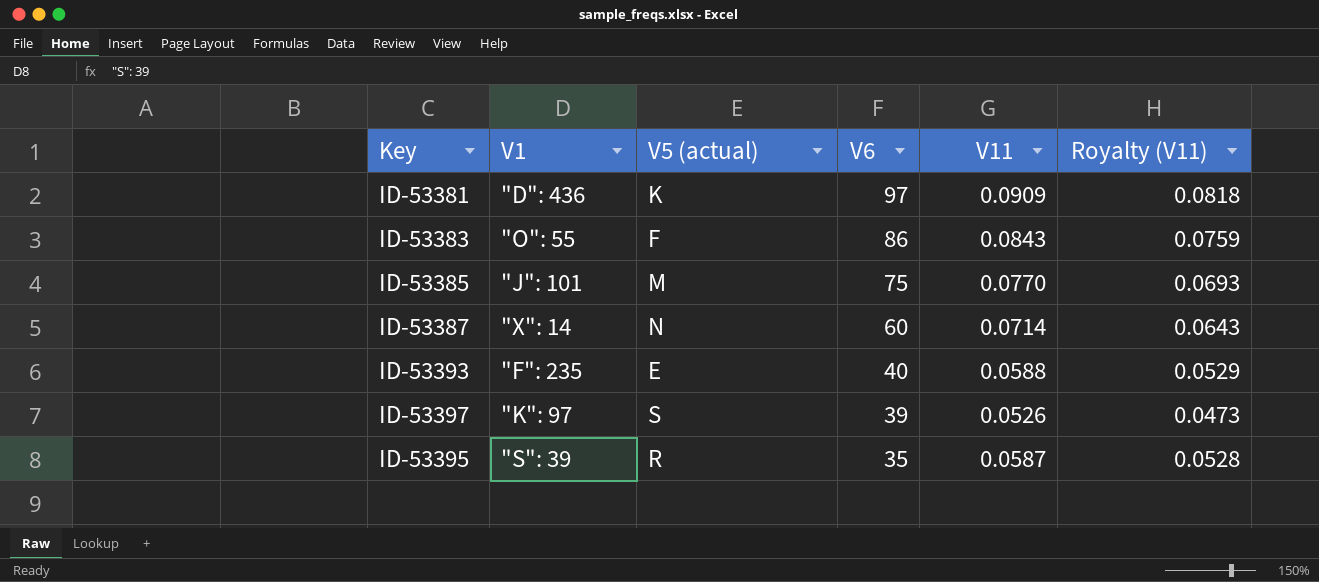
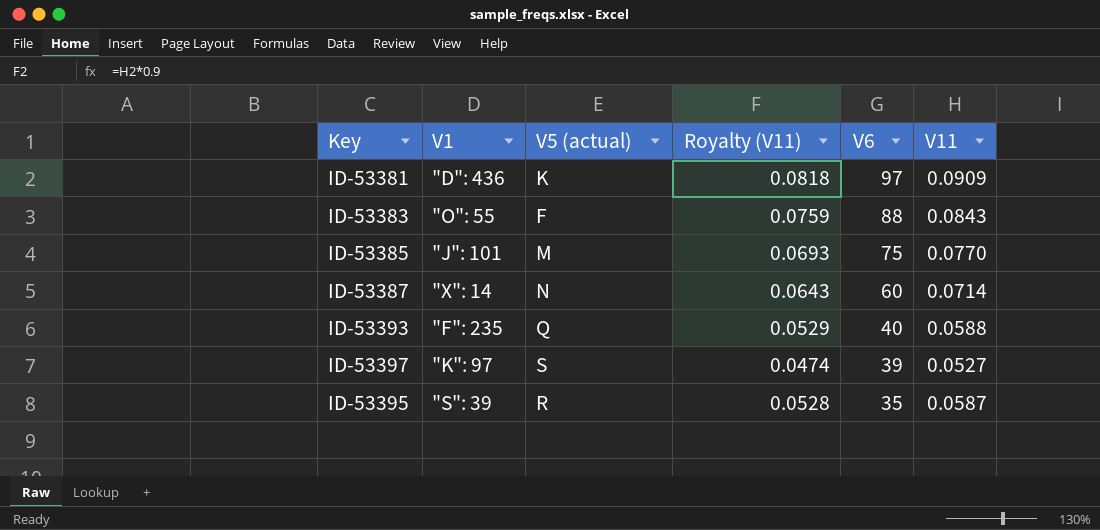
column Royalty (V11) | position: 6 -> 4
ID-53383 | V6: 86 -> 88
ID-53393 | V5 (actual): E -> Q
ID-53397 | Royalty (V11): 0.0473 -> 0.0474
ID-53397 | V11: 0.0526 -> 0.0527

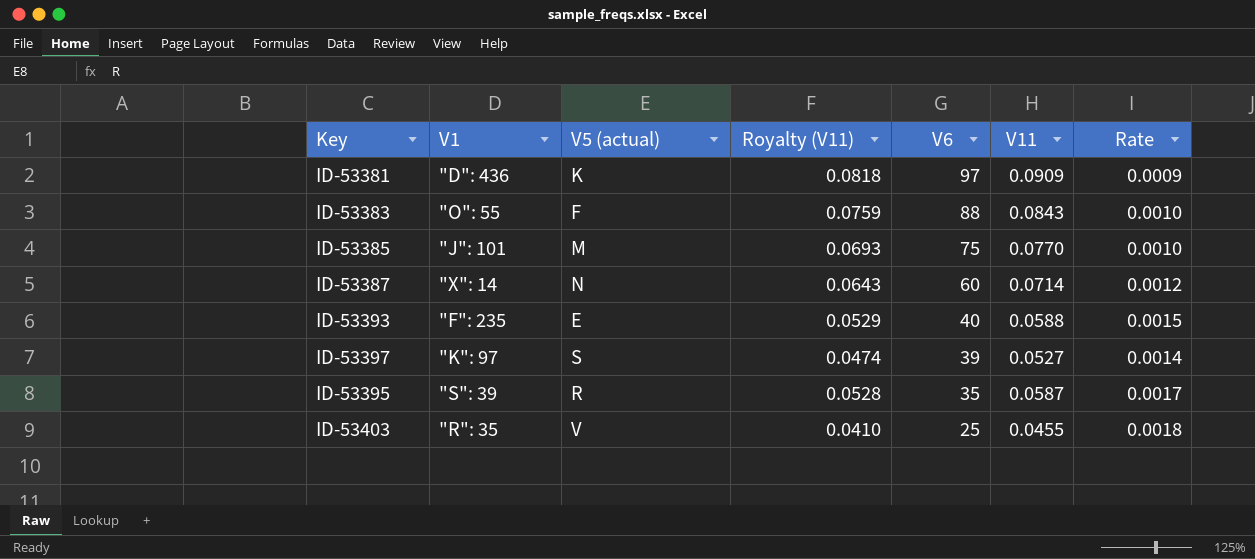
column Rate | formula: none -> [V11] / [V6]
ID-53393 | V5 (actual): Q -> E
row ID-53403: none -> "R": 35 | V | 0.0410 | 25 | 0.0455 | 0.0018

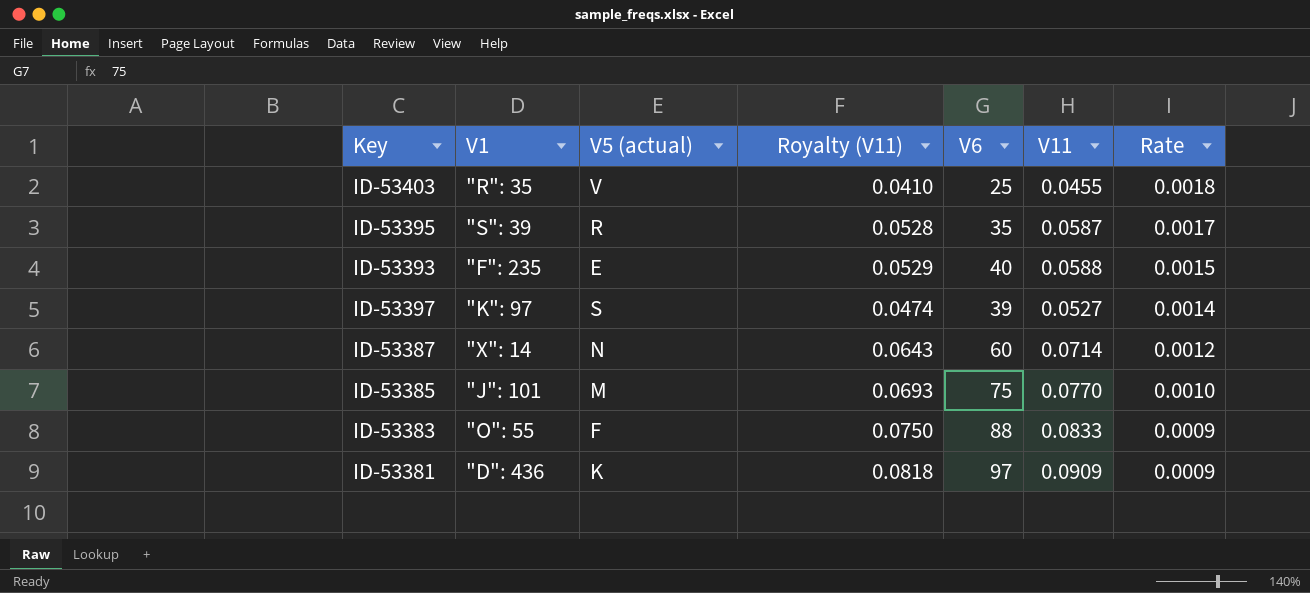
row order: V6 descending -> Rate descending
ID-53383 | Royalty (V11): 0.0759 -> 0.0750
ID-53383 | V11: 0.0843 -> 0.0833
ID-53383 | Rate: 0.0010 -> 0.0009

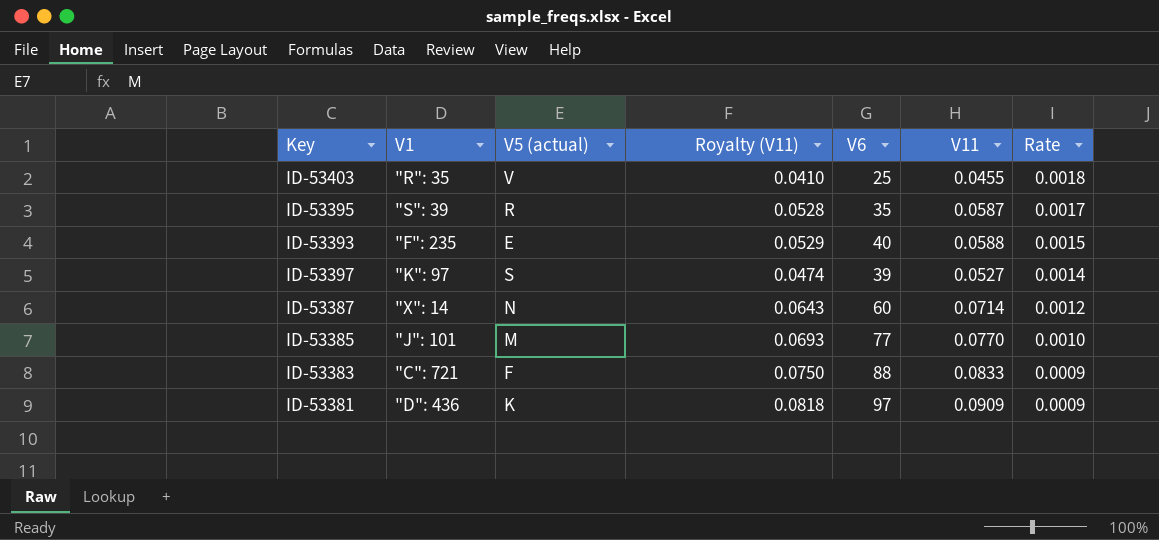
ID-53385 | V6: 75 -> 77
ID-53383 | V1: "O": 55 -> "C": 721

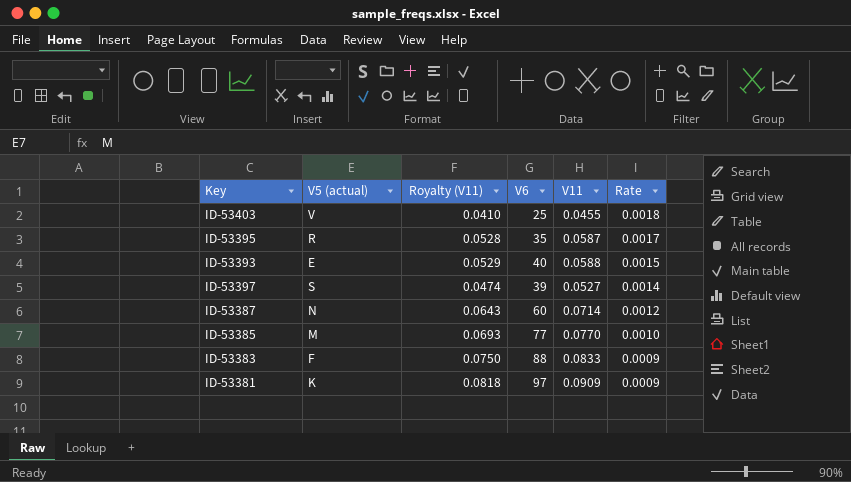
column V1 | position: 2 -> none

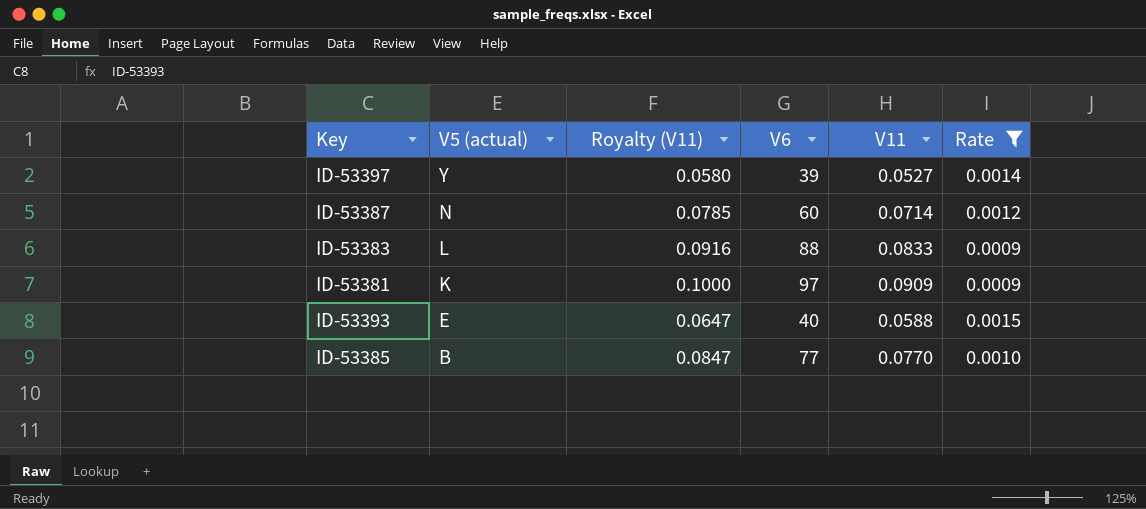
filter: none -> Rate <= 0.0015
row order: Rate descending -> V5 (actual) descending
column Royalty (V11) | formula: [V11] * 0.9 -> [V11] * 1.1
ID-53397 | V5 (actual): S -> Y
ID-53383 | V5 (actual): F -> L
ID-53385 | V5 (actual): M -> B

